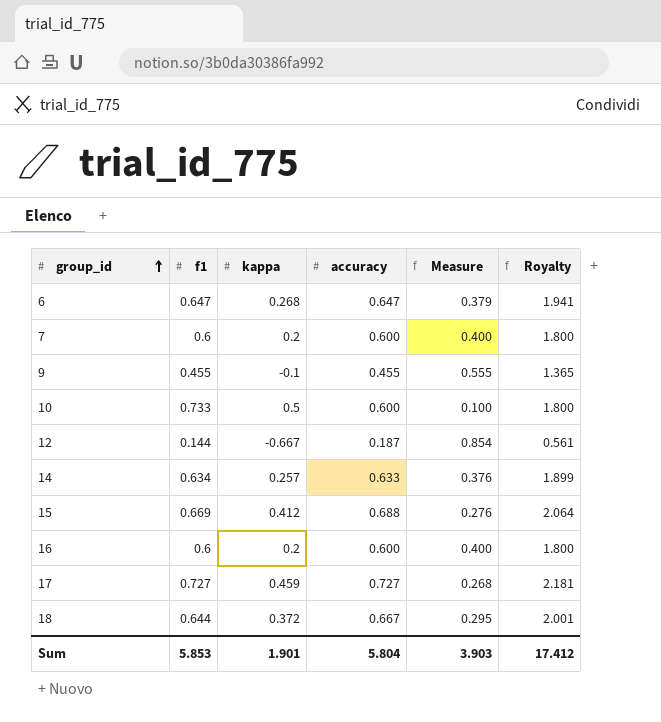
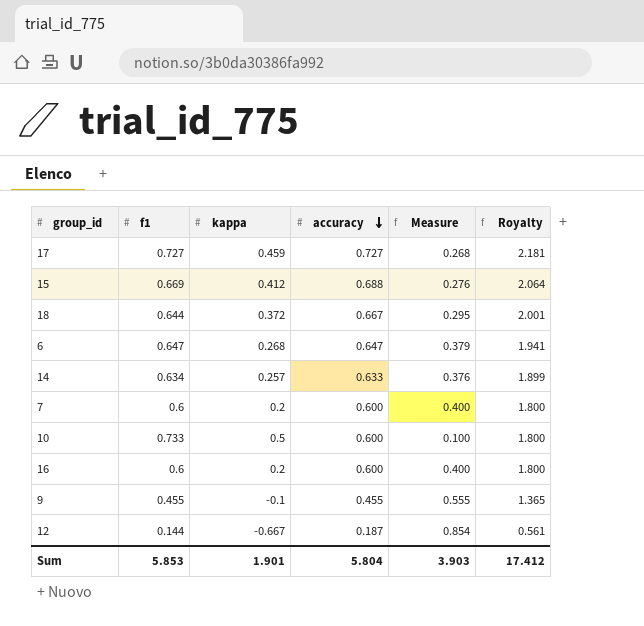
row order: group_id ascending -> accuracy descending

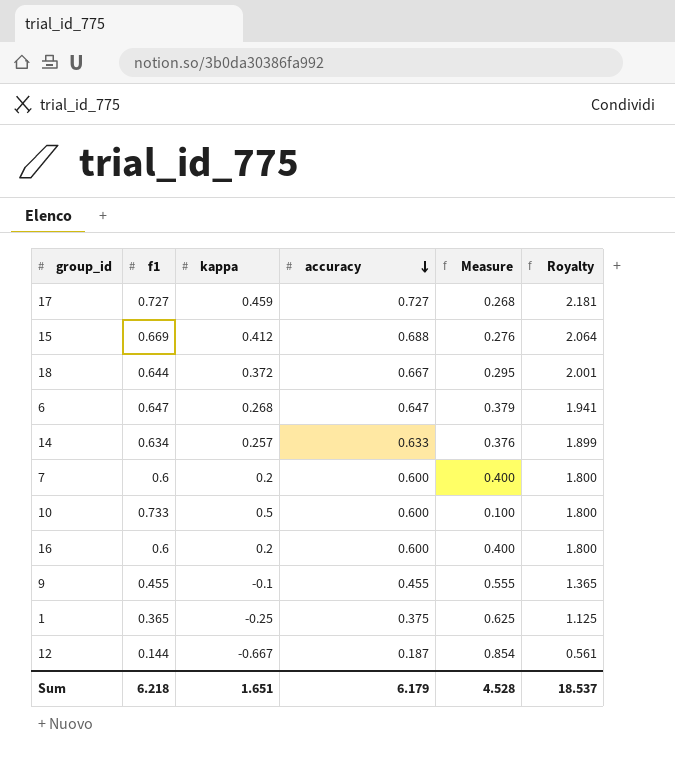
row 1: none -> 0.365 | -0.25 | 0.375 | 0.625 | 1.125
Sum | f1: 5.853 -> 6.218
Sum | kappa: 1.901 -> 1.651
Sum | accuracy: 5.804 -> 6.179
Sum | Measure: 3.903 -> 4.528
Sum | Royalty: 17.412 -> 18.537

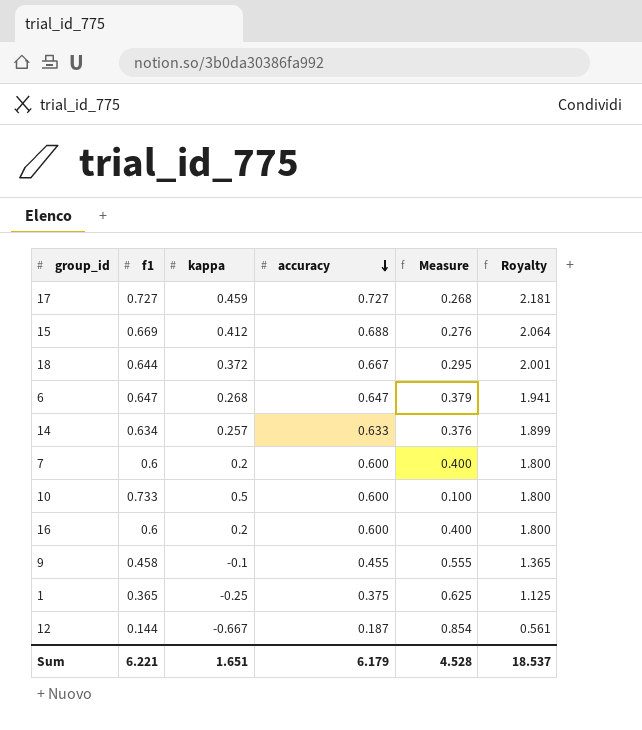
9 | f1: 0.455 -> 0.458
Sum | f1: 6.218 -> 6.221

